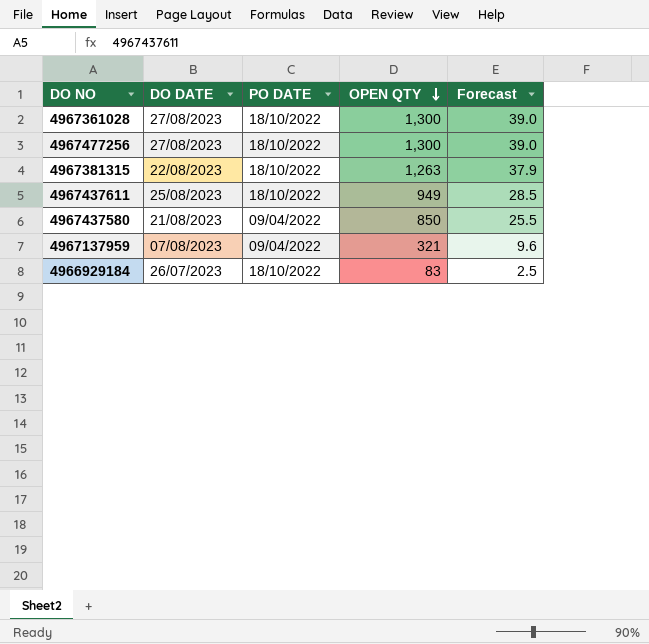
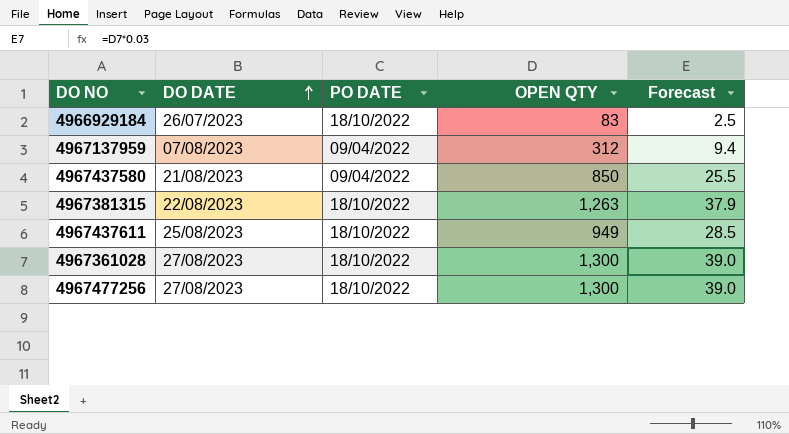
row order: OPEN QTY descending -> DO DATE ascending
4967137959 | OPEN QTY: 321 -> 312
4967137959 | Forecast: 9.6 -> 9.4

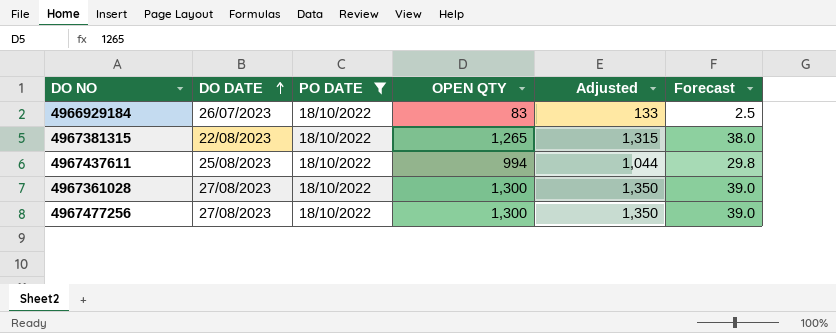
filter: none -> PO DATE = 18/10/2022
column Adjusted | formula: none -> [OPEN QTY] + 50
4967381315 | OPEN QTY: 1,263 -> 1,265
4967381315 | Forecast: 37.9 -> 38.0
4967437611 | OPEN QTY: 949 -> 994
4967437611 | Forecast: 28.5 -> 29.8

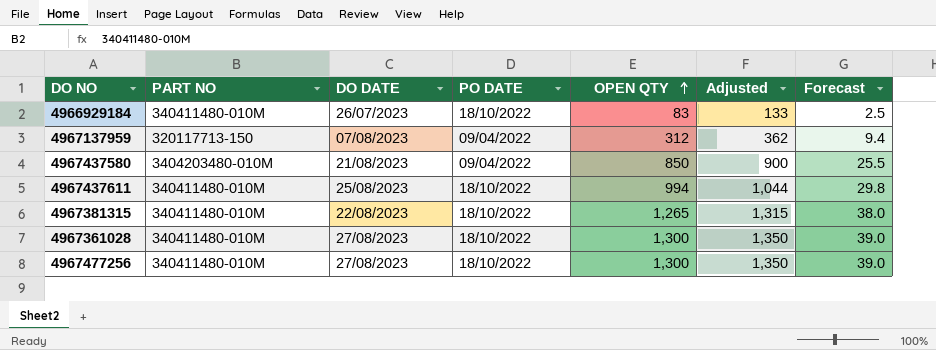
filter: PO DATE = 18/10/2022 -> none
row order: DO DATE ascending -> OPEN QTY ascending
column PART NO | position: none -> 2

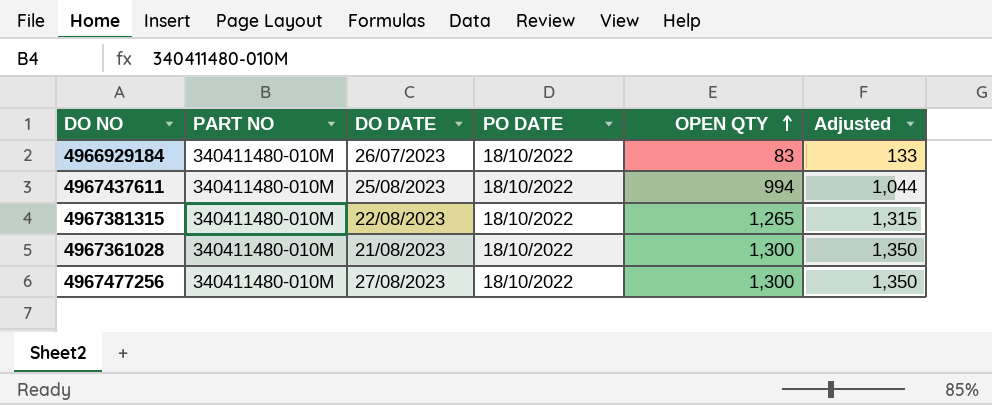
column Forecast | formula: [OPEN QTY] * 0.03 -> none
row 4967137959: 320117713-150 | 07/08/2023 | 09/04/2022 | 312 | 362 | 9.4 -> none
row 4967437580: 3404203480-010M | 21/08/2023 | 09/04/2022 | 850 | 900 | 25.5 -> none
4967361028 | DO DATE: 27/08/2023 -> 21/08/2023

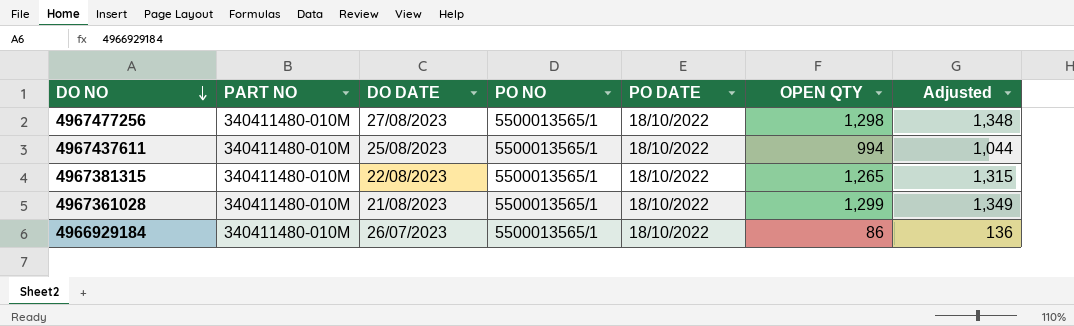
row order: OPEN QTY ascending -> DO NO descending
column PO NO | position: none -> 4
4967477256 | OPEN QTY: 1,300 -> 1,298
4967477256 | Adjusted: 1,350 -> 1,348
4967361028 | OPEN QTY: 1,300 -> 1,299
4967361028 | Adjusted: 1,350 -> 1,349
4966929184 | OPEN QTY: 83 -> 86
4966929184 | Adjusted: 133 -> 136

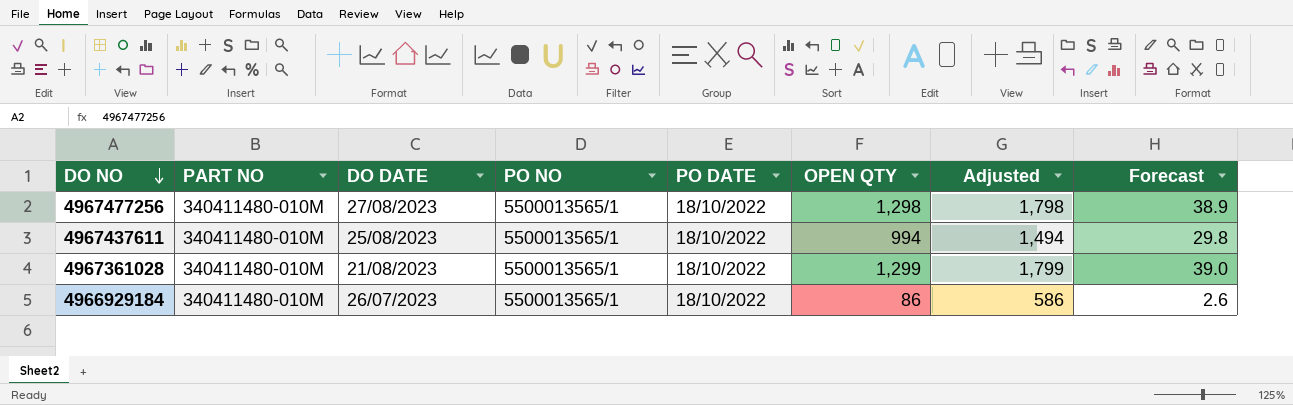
column Adjusted | formula: [OPEN QTY] + 50 -> [OPEN QTY] + 500
column Forecast | formula: none -> [OPEN QTY] * 0.03
row 4967381315: 340411480-010M | 22/08/2023 | 5500013565/1 | 18/10/2022 | 1,265 | 1,315 -> none

